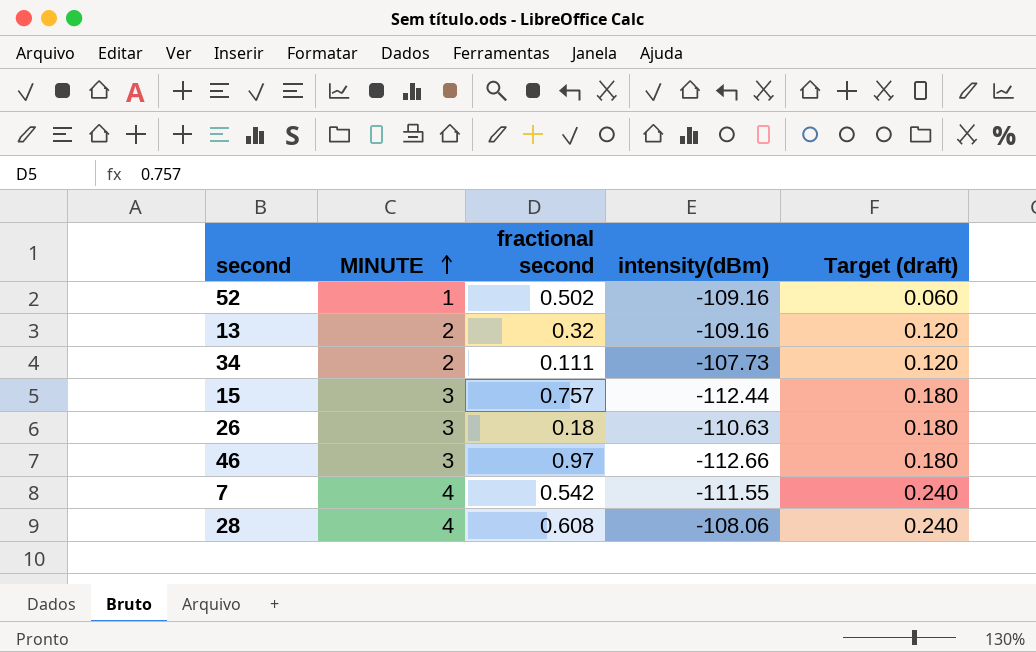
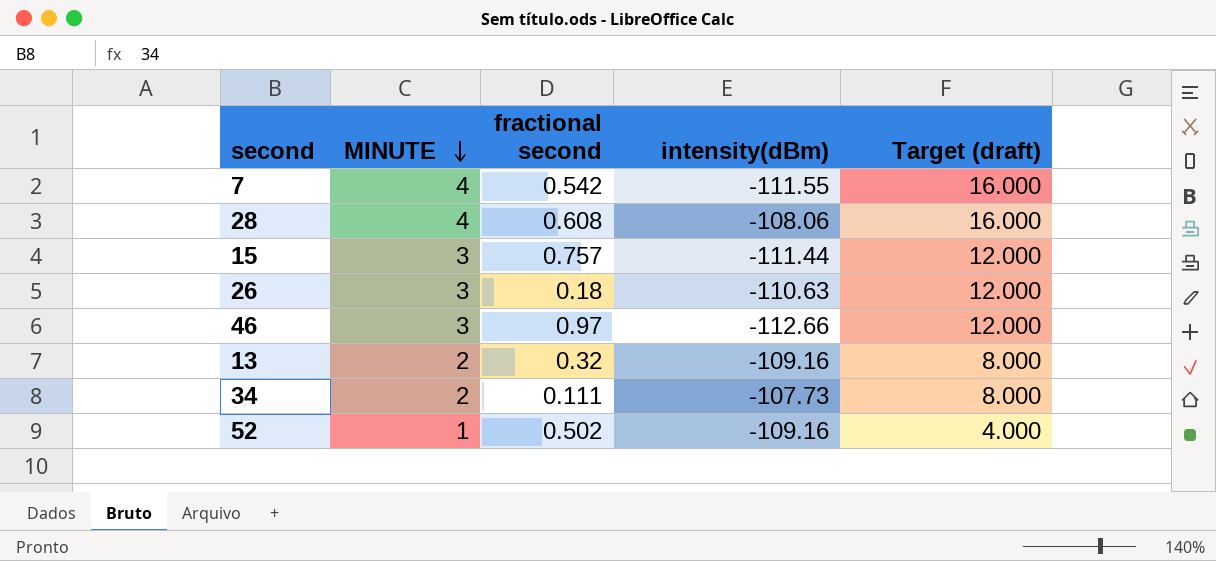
row order: MINUTE ascending -> MINUTE descending
column Target (draft) | formula: [MINUTE] * 0.06 -> [MINUTE] * 4
15 | intensity(dBm): -112.44 -> -111.44

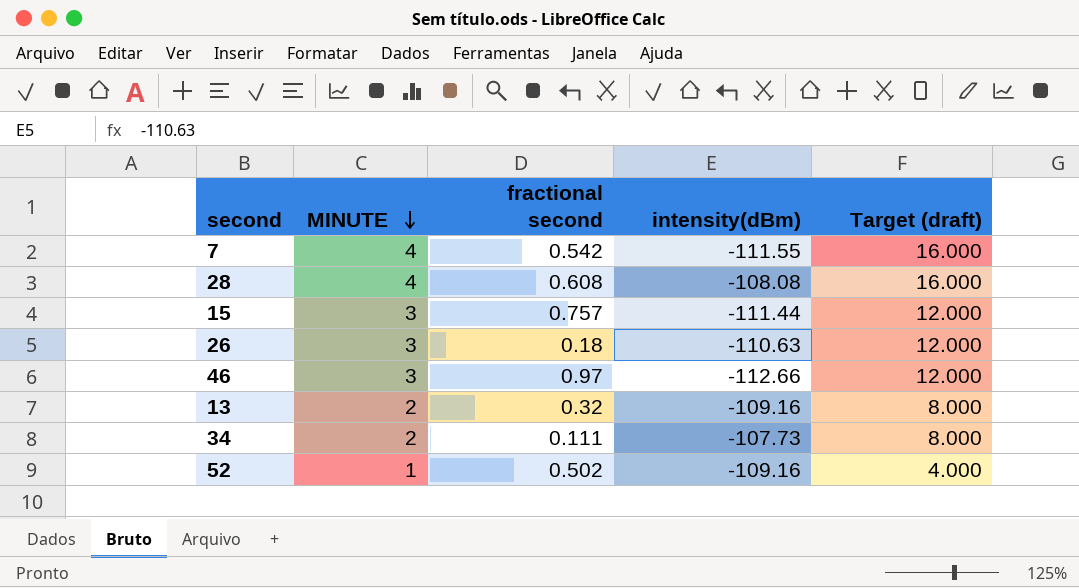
28 | intensity(dBm): -108.06 -> -108.08

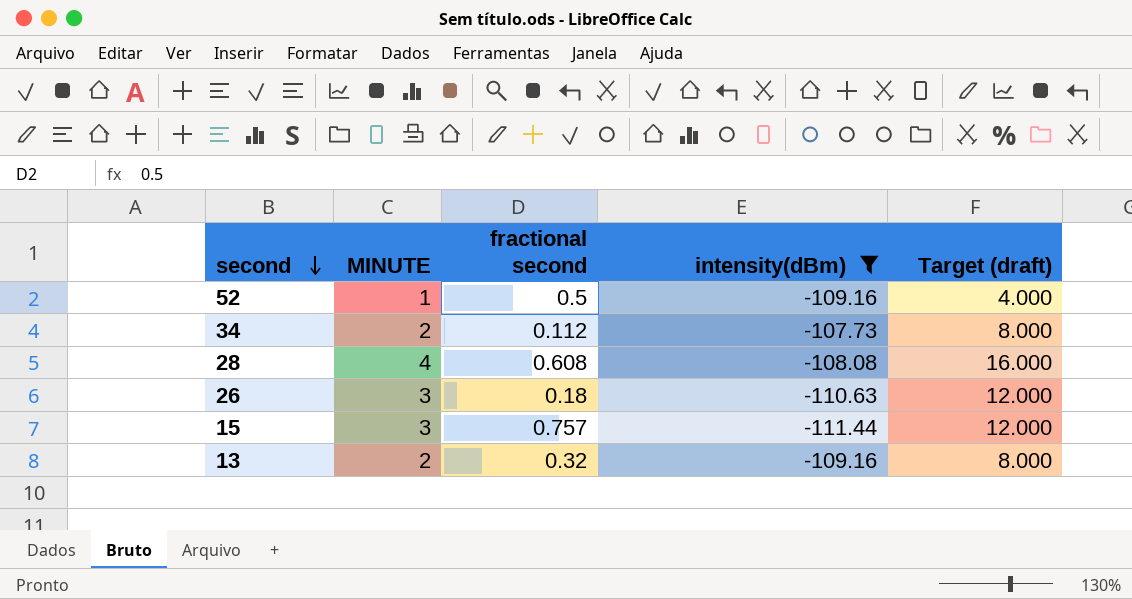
filter: none -> intensity(dBm) >= -111.44
row order: MINUTE descending -> second descending
52 | fractional second: 0.502 -> 0.5
34 | fractional second: 0.111 -> 0.112

